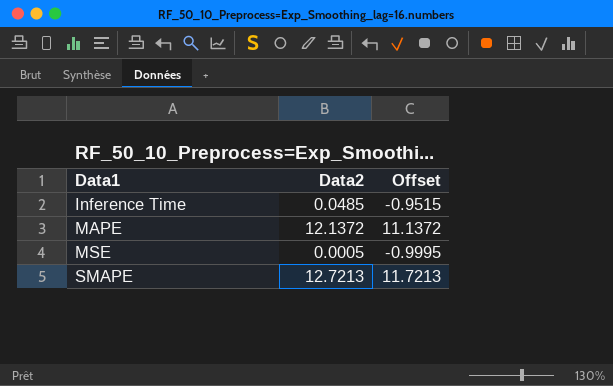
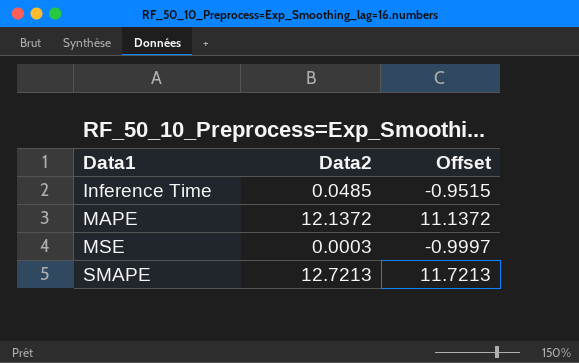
MSE | Data2: 0.0005 -> 0.0003
MSE | Offset: -0.9995 -> -0.9997

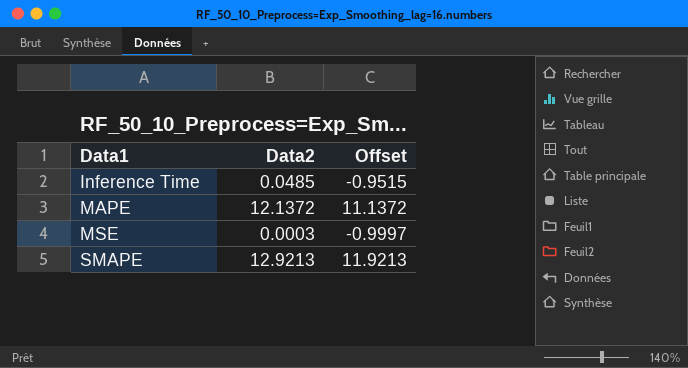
SMAPE | Data2: 12.7213 -> 12.9213
SMAPE | Offset: 11.7213 -> 11.9213

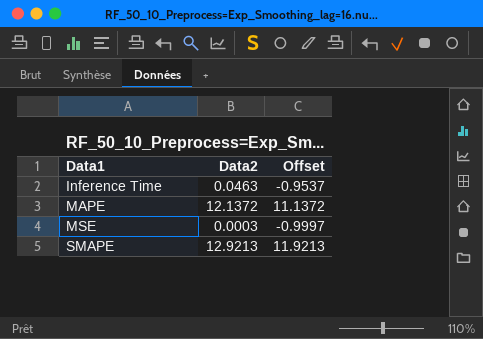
Inference Time | Data2: 0.0485 -> 0.0463
Inference Time | Offset: -0.9515 -> -0.9537

